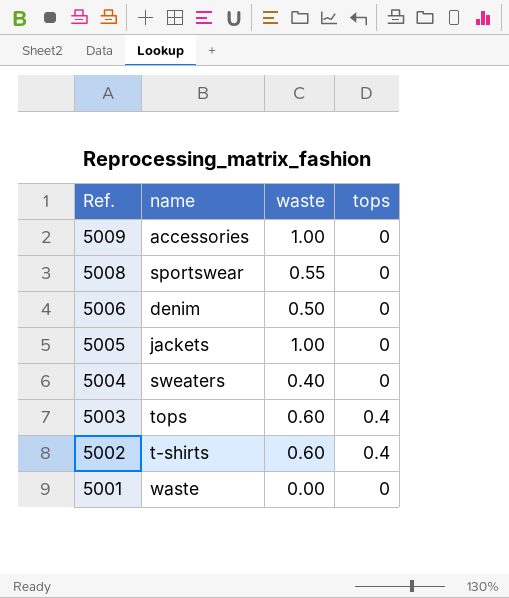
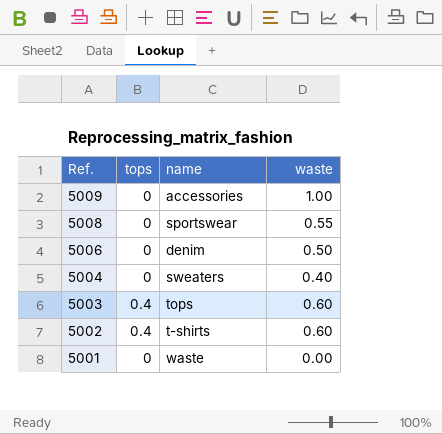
column tops | position: 4 -> 2
row 5005: jackets | 1.00 | 0 -> none

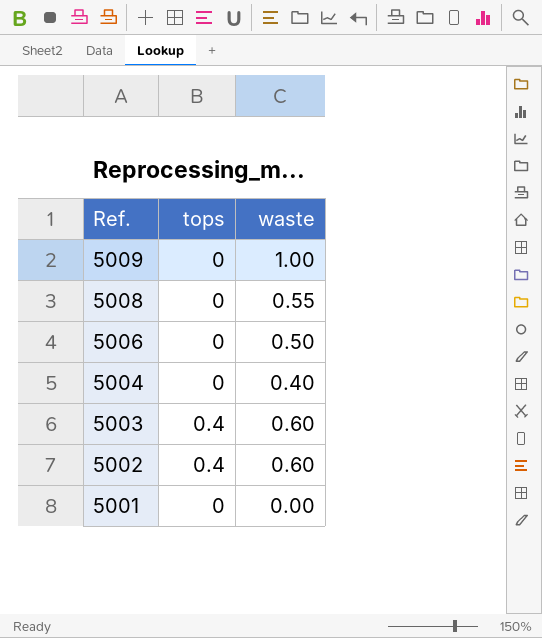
column name | position: 3 -> none

